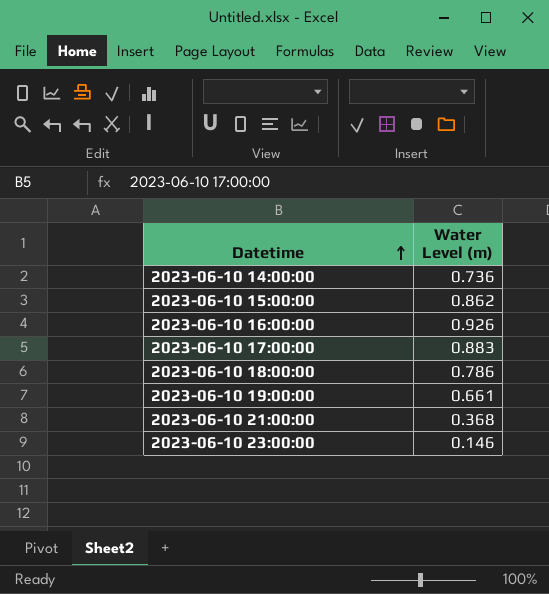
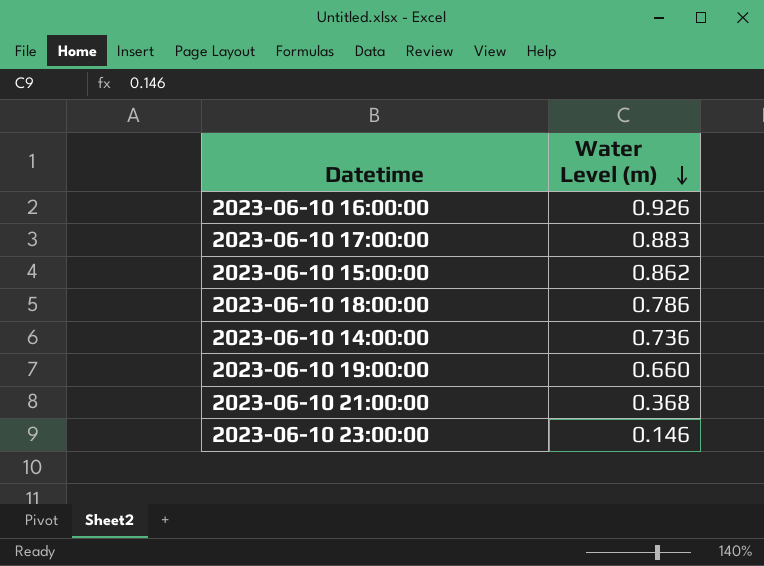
row order: Datetime ascending -> Water Level (m) descending
2023-06-10 19:00:00 | Water Level (m): 0.661 -> 0.660

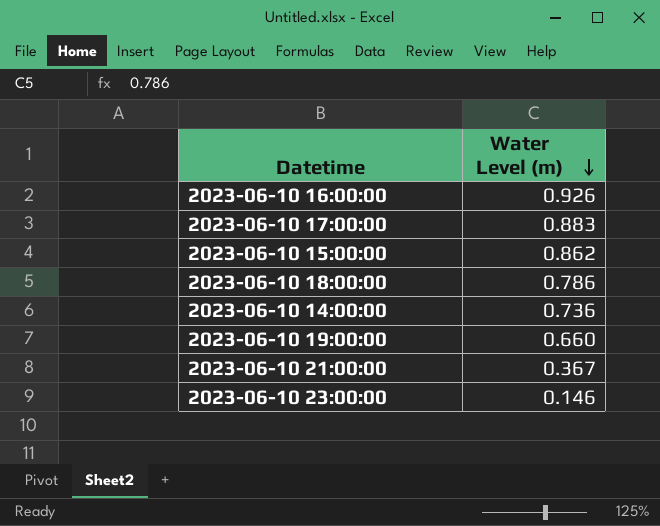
2023-06-10 21:00:00 | Water Level (m): 0.368 -> 0.367

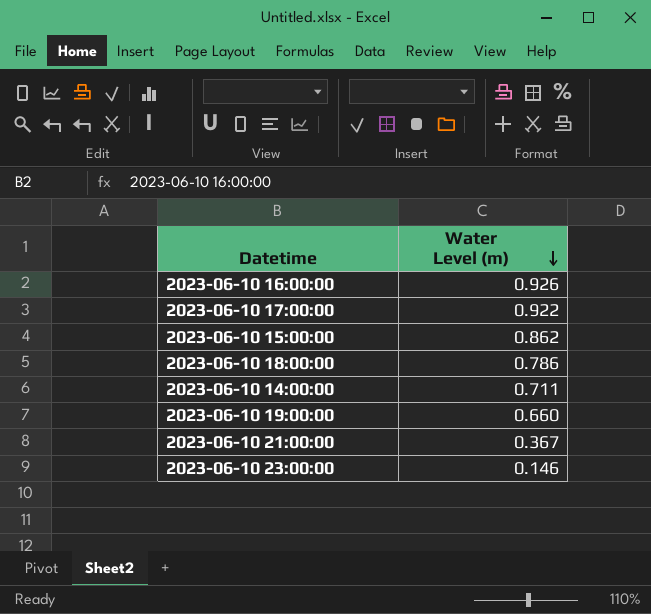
2023-06-10 17:00:00 | Water Level (m): 0.883 -> 0.922
2023-06-10 14:00:00 | Water Level (m): 0.736 -> 0.711

